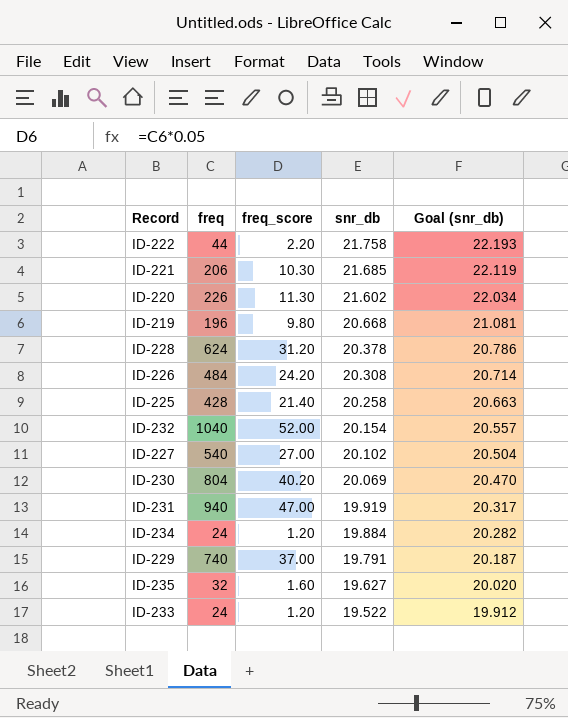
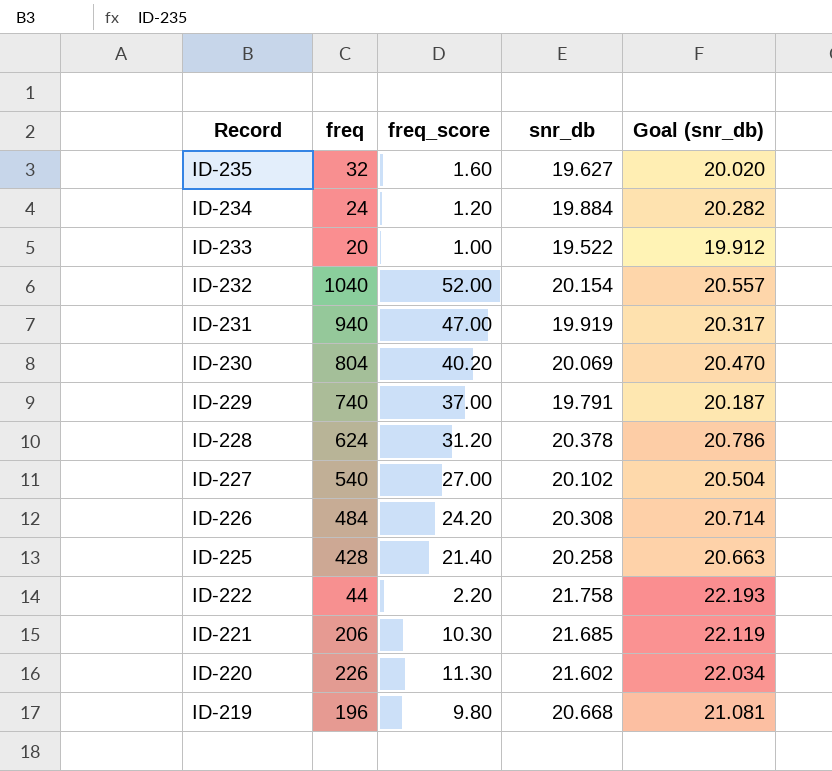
row order: snr_db descending -> Record descending
ID-233 | freq: 24 -> 20
ID-233 | freq_score: 1.20 -> 1.00

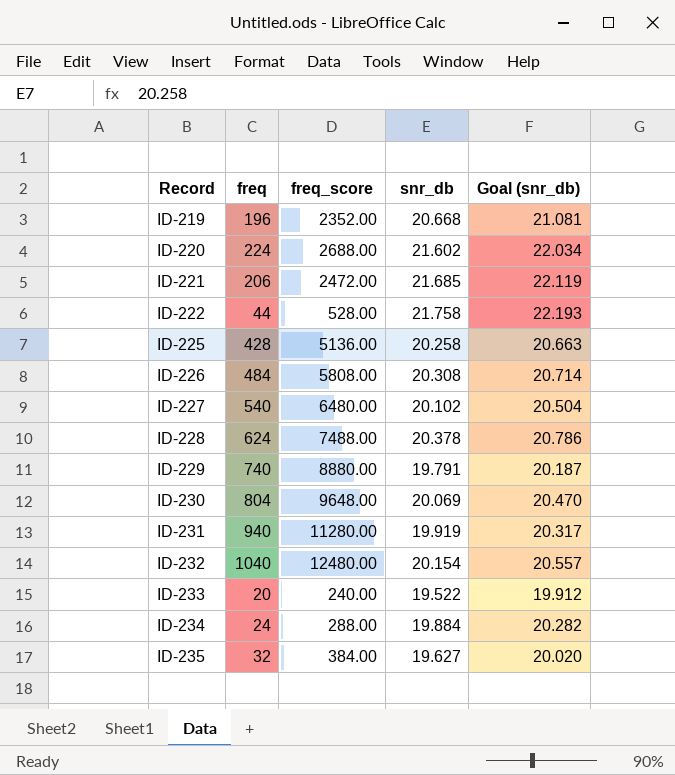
row order: Record descending -> Record ascending
column freq_score | formula: [freq] * 0.05 -> [freq] * 12
ID-220 | freq: 226 -> 224

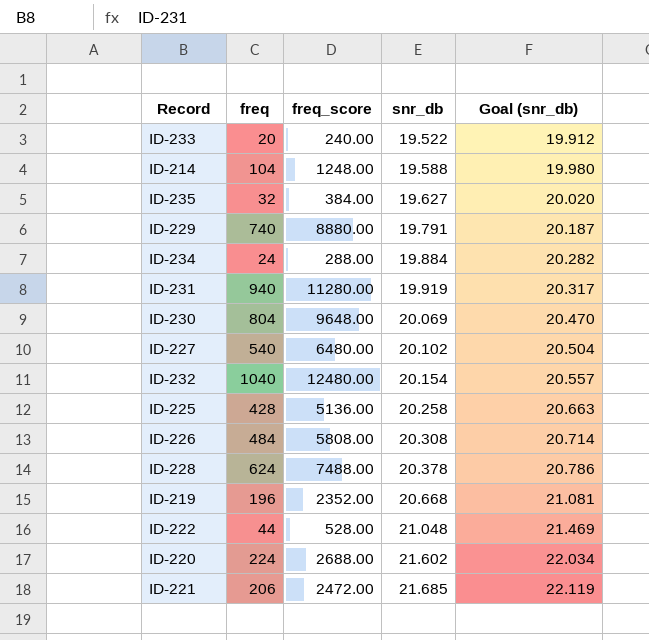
row order: Record ascending -> snr_db ascending
row ID-214: none -> 104 | 1248.00 | 19.588 | 19.980
ID-222 | snr_db: 21.758 -> 21.048
ID-222 | Goal (snr_db): 22.193 -> 21.469

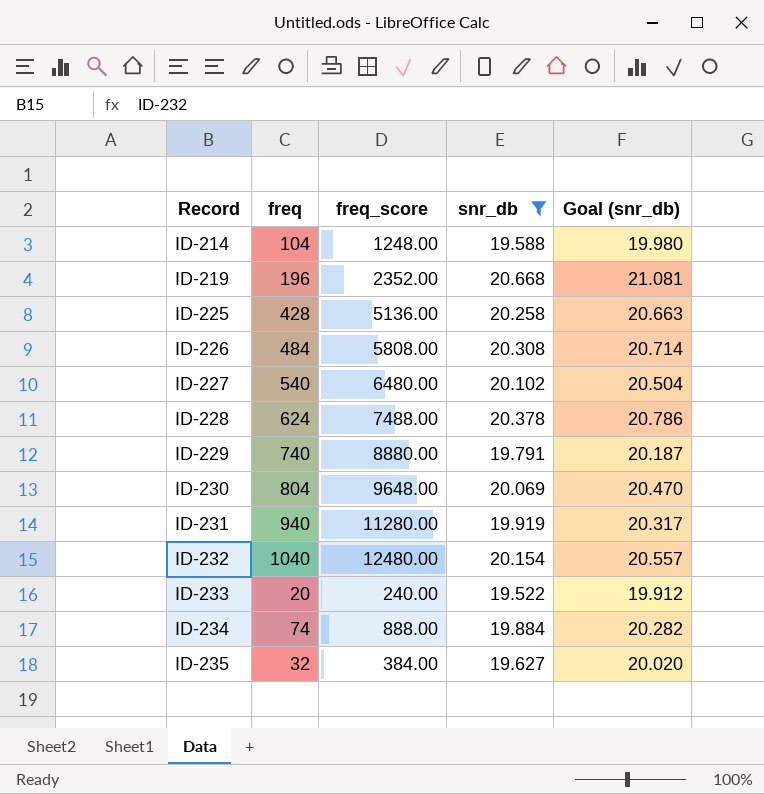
filter: none -> snr_db <= 20.668
row order: snr_db ascending -> Record ascending
ID-234 | freq: 24 -> 74
ID-234 | freq_score: 288.00 -> 888.00

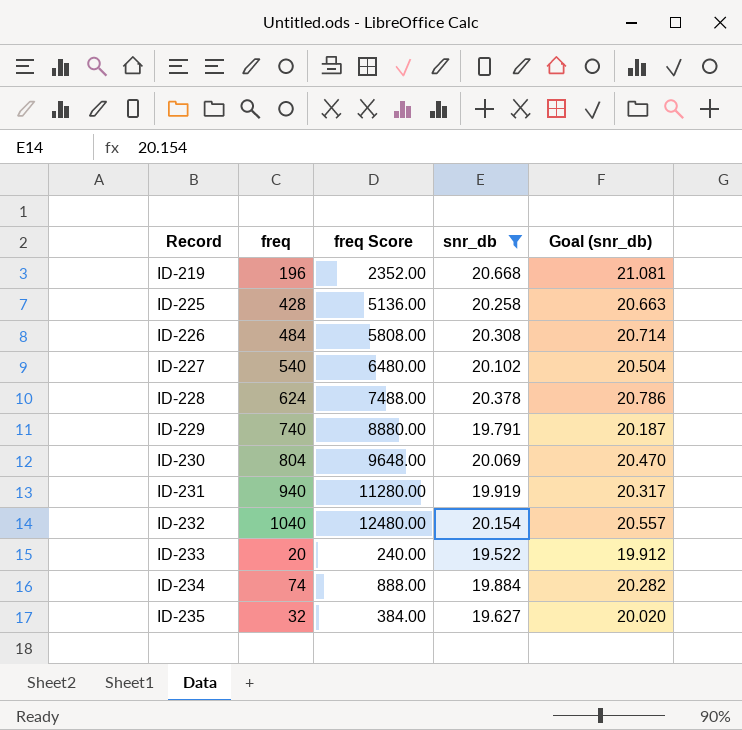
column name: freq_score -> freq Score
row ID-214: 104 | 1248.00 | 19.588 | 19.980 -> none

